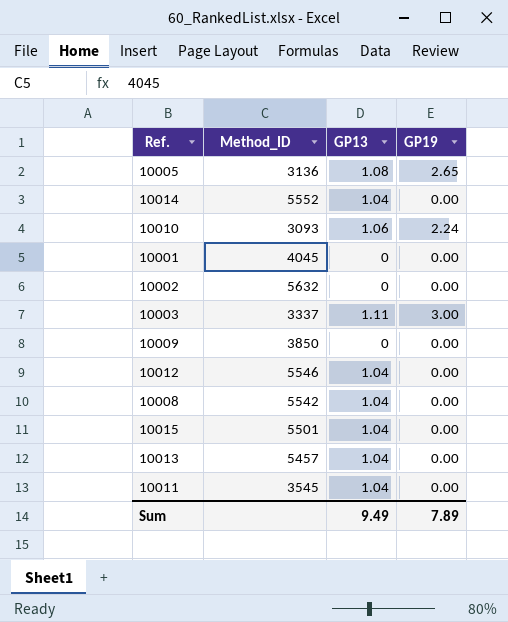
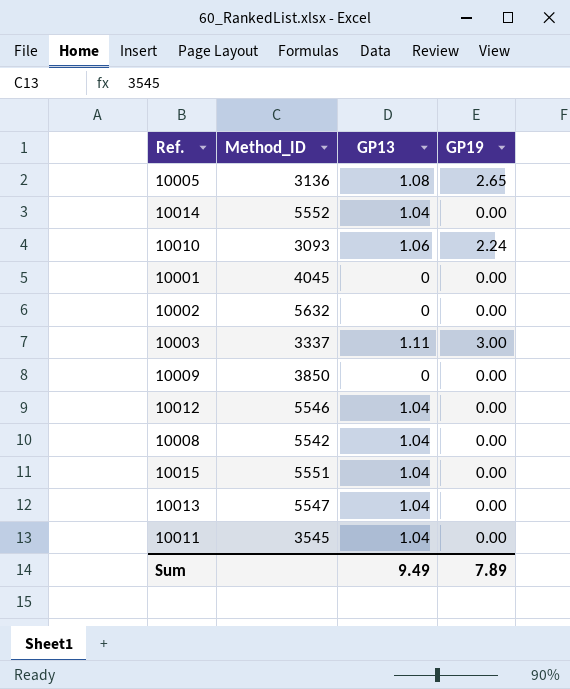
10015 | Method_ID: 5501 -> 5551
10013 | Method_ID: 5457 -> 5547

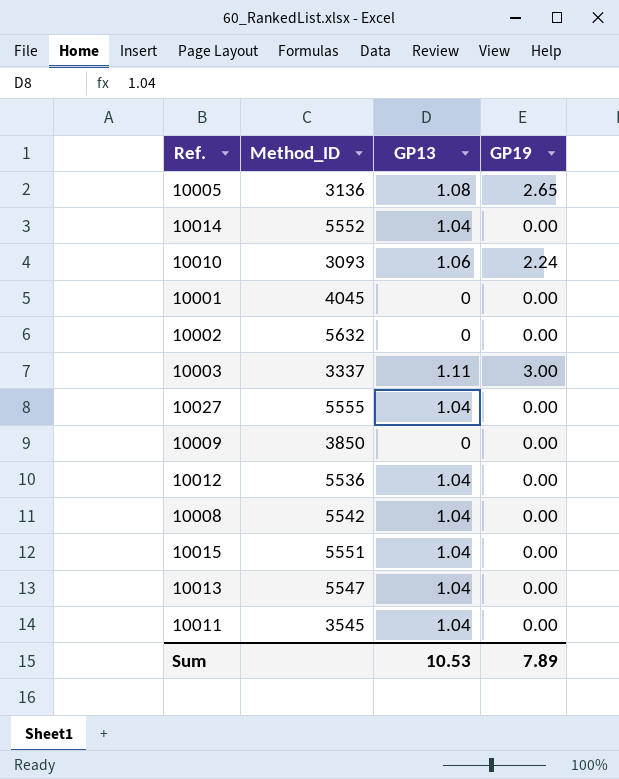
row 10027: none -> 5555 | 1.04 | 0.00
10012 | Method_ID: 5546 -> 5536
Sum | GP13: 9.49 -> 10.53

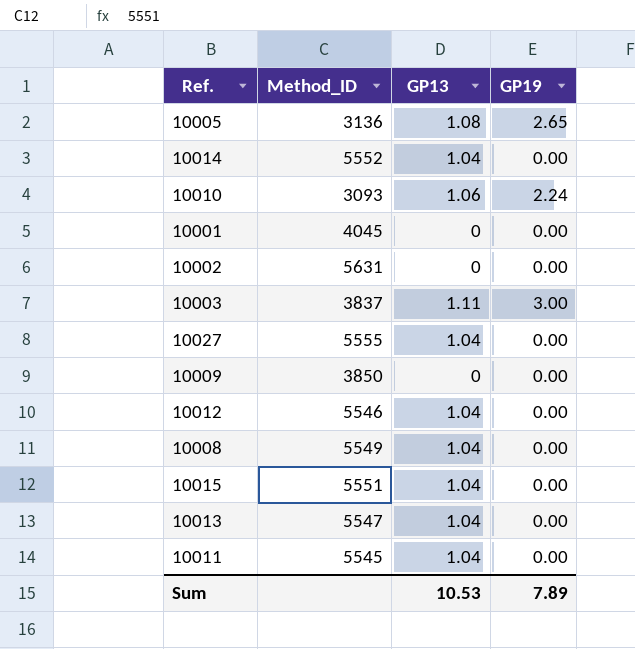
10002 | Method_ID: 5632 -> 5631
10003 | Method_ID: 3337 -> 3837
10012 | Method_ID: 5536 -> 5546
10008 | Method_ID: 5542 -> 5549
10011 | Method_ID: 3545 -> 5545

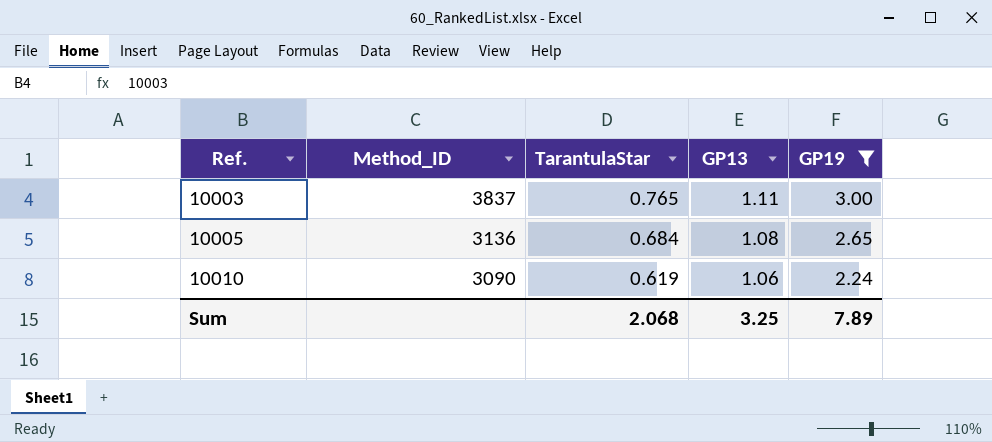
filter: none -> GP19 != 0.00
row order: none -> Ref. ascending
column TarantulaStar | position: none -> 3
10010 | Method_ID: 3093 -> 3090
Sum | GP13: 10.53 -> 3.25

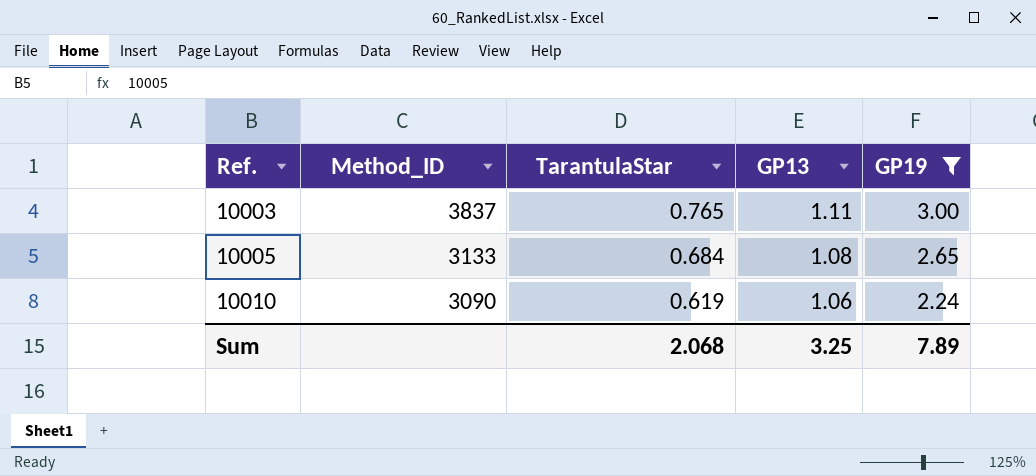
10005 | Method_ID: 3136 -> 3133

